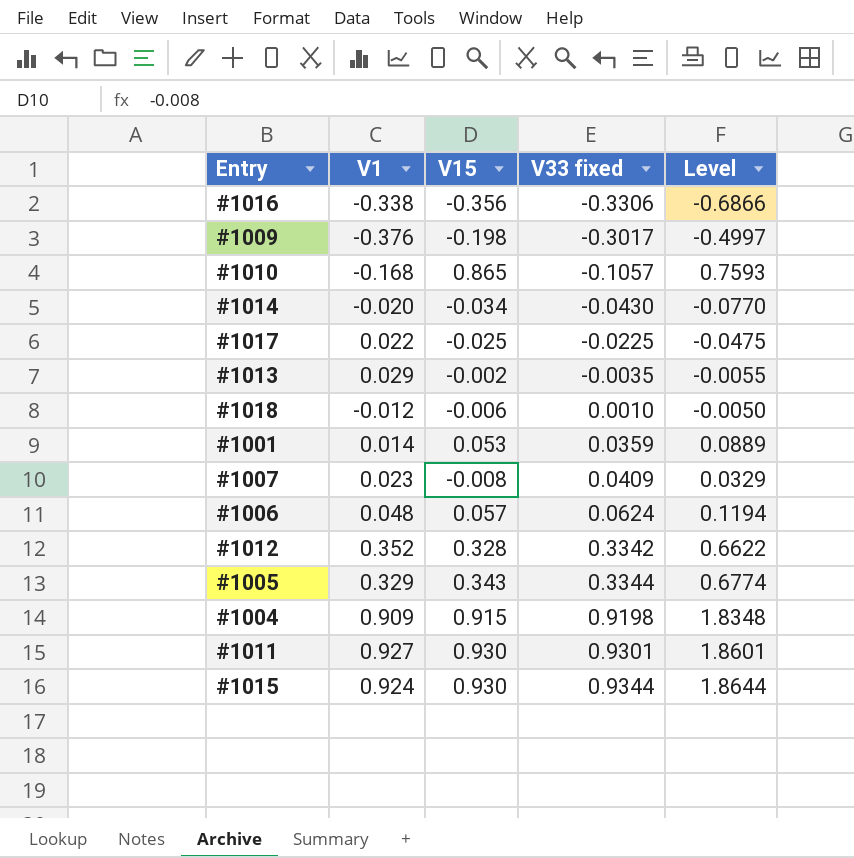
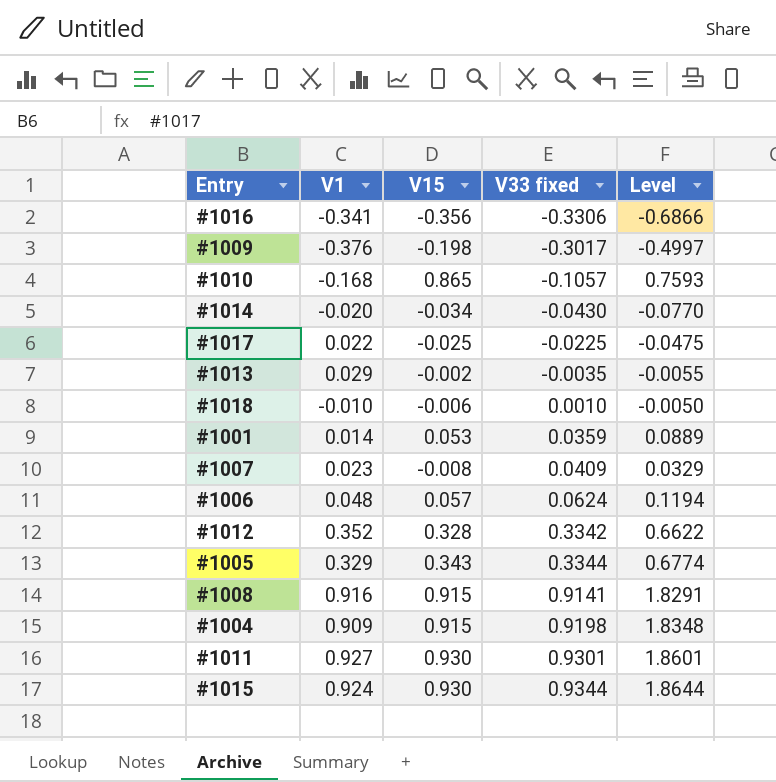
#1016 | V1: -0.338 -> -0.341
#1018 | V1: -0.012 -> -0.010
row #1008: none -> 0.916 | 0.915 | 0.9141 | 1.8291

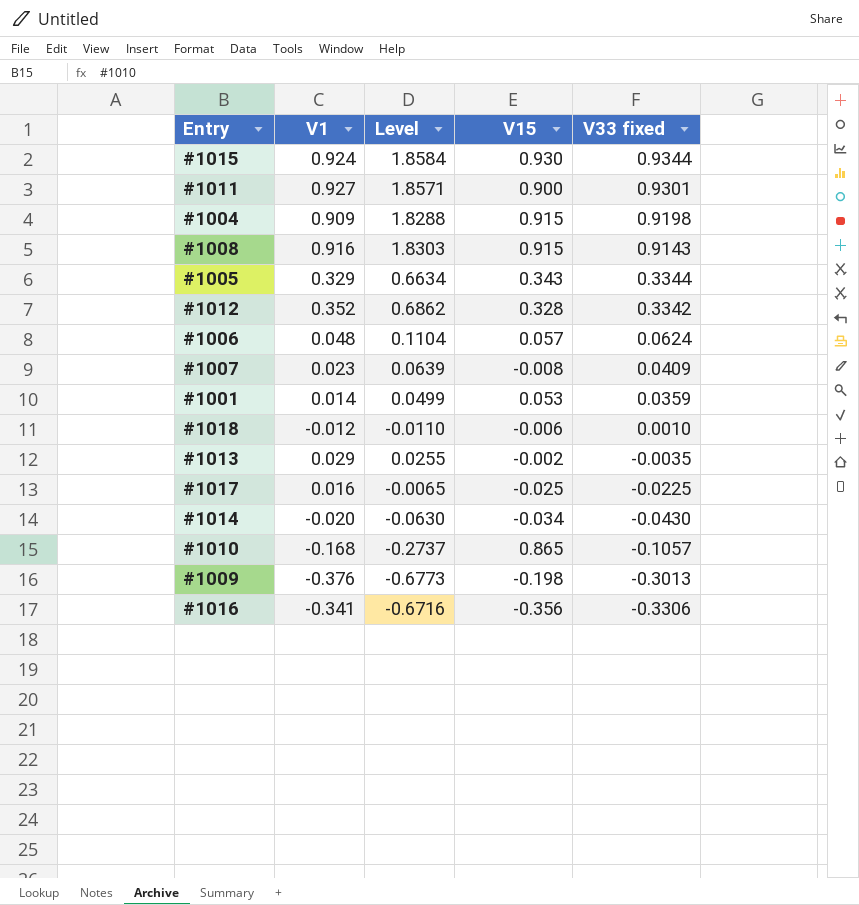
row order: V33 fixed ascending -> V33 fixed descending
column Level | formula: [V15] + [V33 fixed] -> [V1] + [V33 fixed]
column Level | position: 5 -> 3
#1011 | V15: 0.930 -> 0.900
#1008 | V33 fixed: 0.9141 -> 0.9143
#1018 | V1: -0.010 -> -0.012
#1017 | V1: 0.022 -> 0.016
#1009 | V33 fixed: -0.3017 -> -0.3013

